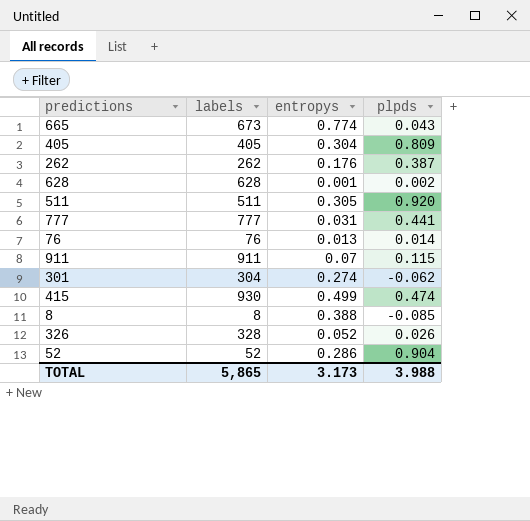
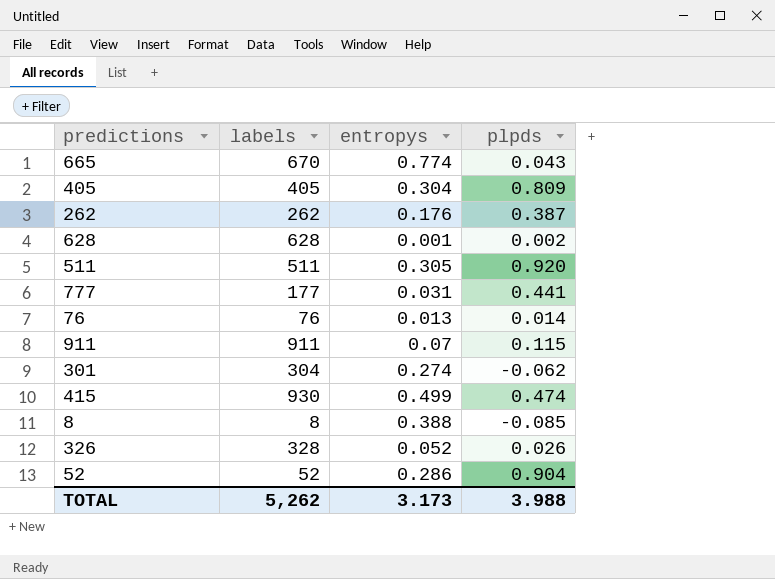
665 | labels: 673 -> 670
777 | labels: 777 -> 177
TOTAL | labels: 5,865 -> 5,262

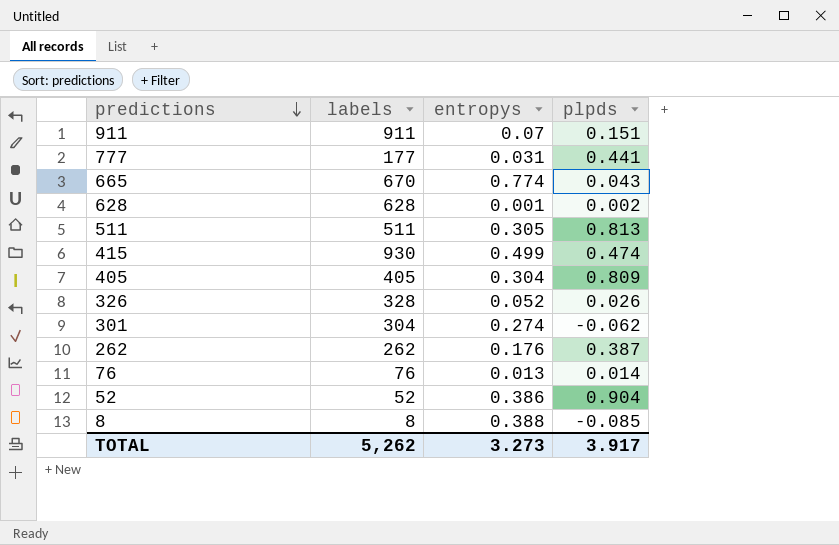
row order: none -> predictions descending
911 | plpds: 0.115 -> 0.151
511 | plpds: 0.920 -> 0.813
52 | entropys: 0.286 -> 0.386
TOTAL | entropys: 3.173 -> 3.273
TOTAL | plpds: 3.988 -> 3.917

